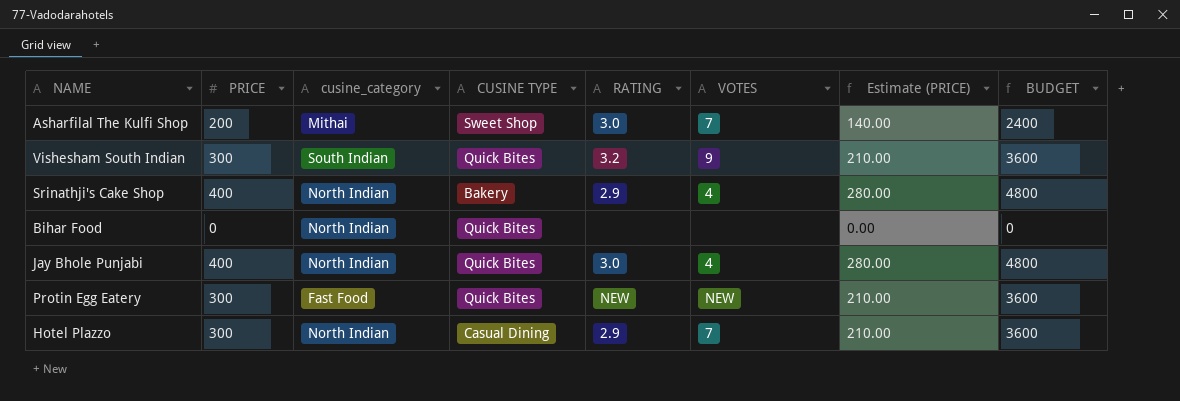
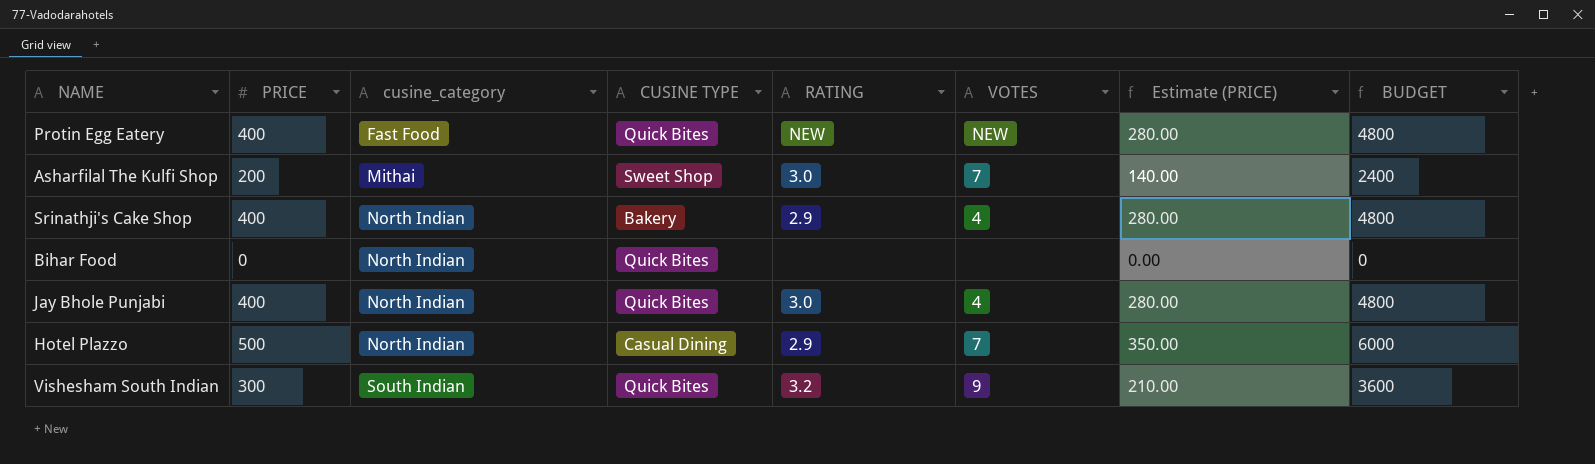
row order: none -> cusine_category ascending
Protin Egg Eatery | PRICE: 300 -> 400
Protin Egg Eatery | Estimate (PRICE): 210.00 -> 280.00
Protin Egg Eatery | BUDGET: 3600 -> 4800
Hotel Plazzo | PRICE: 300 -> 500
Hotel Plazzo | Estimate (PRICE): 210.00 -> 350.00
Hotel Plazzo | BUDGET: 3600 -> 6000

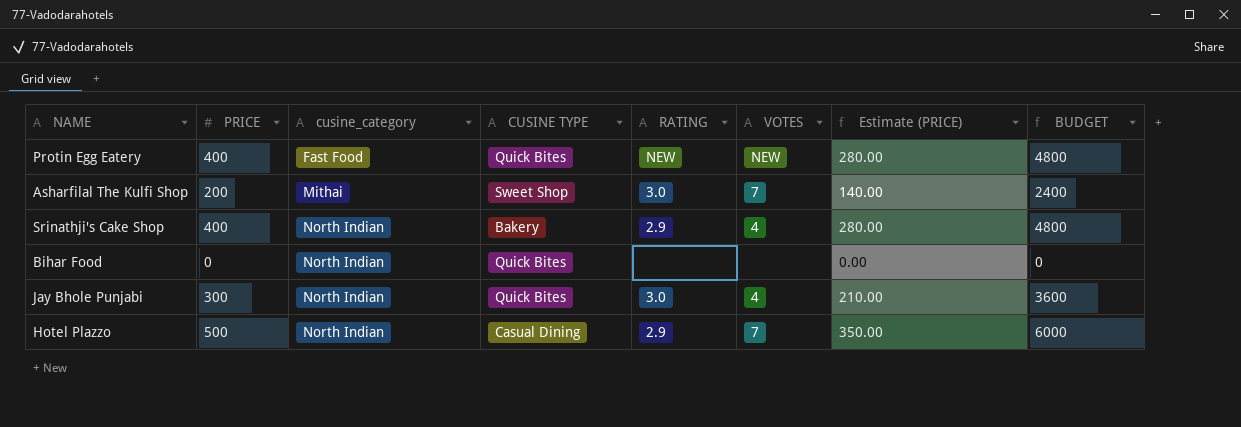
row Vishesham South Indian: 300 | South Indian | Quick Bites | 3.2 | 9 | 210.00 | 3600 -> none
Jay Bhole Punjabi | PRICE: 400 -> 300
Jay Bhole Punjabi | Estimate (PRICE): 280.00 -> 210.00
Jay Bhole Punjabi | BUDGET: 4800 -> 3600

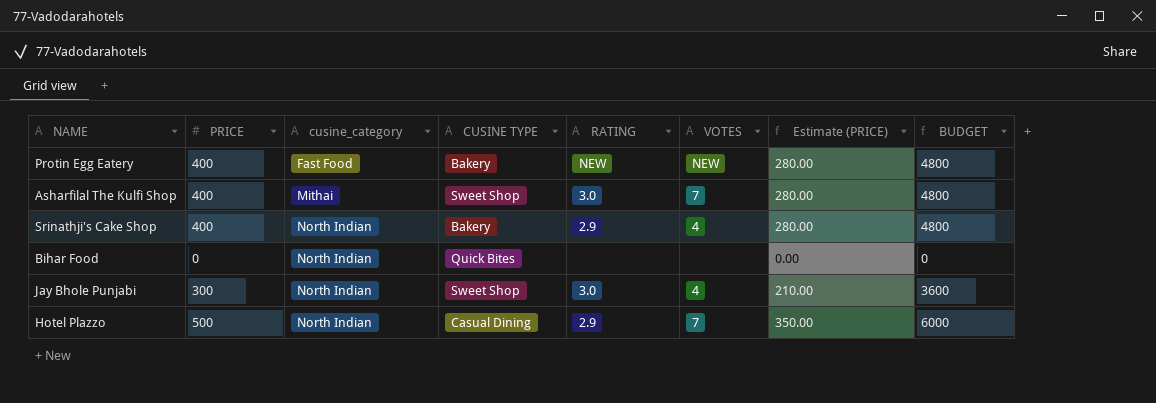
Protin Egg Eatery | CUSINE TYPE: Quick Bites -> Bakery
Asharfilal The Kulfi Shop | PRICE: 200 -> 400
Asharfilal The Kulfi Shop | Estimate (PRICE): 140.00 -> 280.00
Asharfilal The Kulfi Shop | BUDGET: 2400 -> 4800
Jay Bhole Punjabi | CUSINE TYPE: Quick Bites -> Sweet Shop

